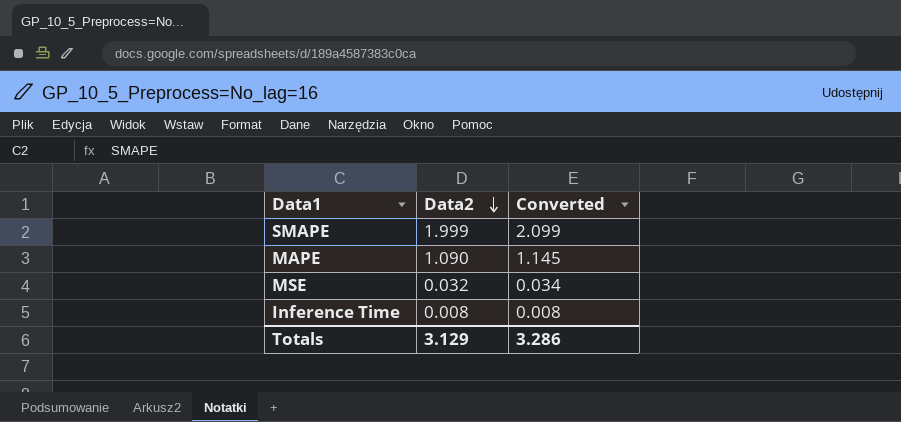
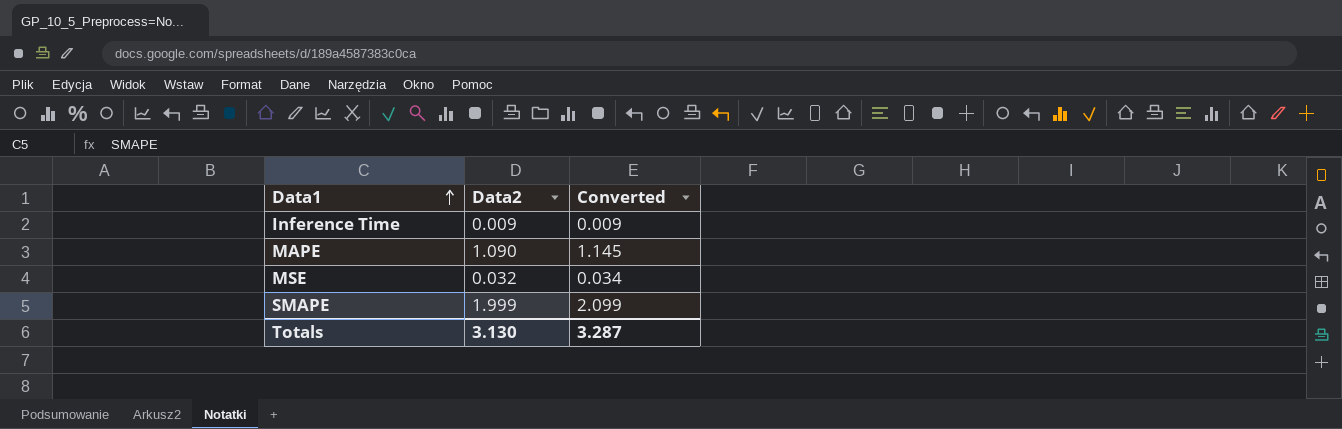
row order: Data2 descending -> Data1 ascending
Inference Time | Data2: 0.008 -> 0.009
Inference Time | Converted: 0.008 -> 0.009
Totals | Data2: 3.129 -> 3.130
Totals | Converted: 3.286 -> 3.287

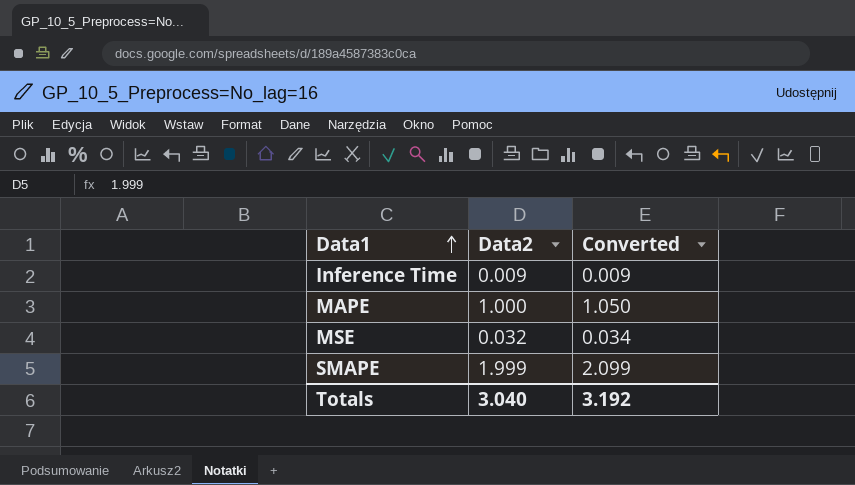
MAPE | Data2: 1.090 -> 1.000
MAPE | Converted: 1.145 -> 1.050
Totals | Data2: 3.130 -> 3.040
Totals | Converted: 3.287 -> 3.192

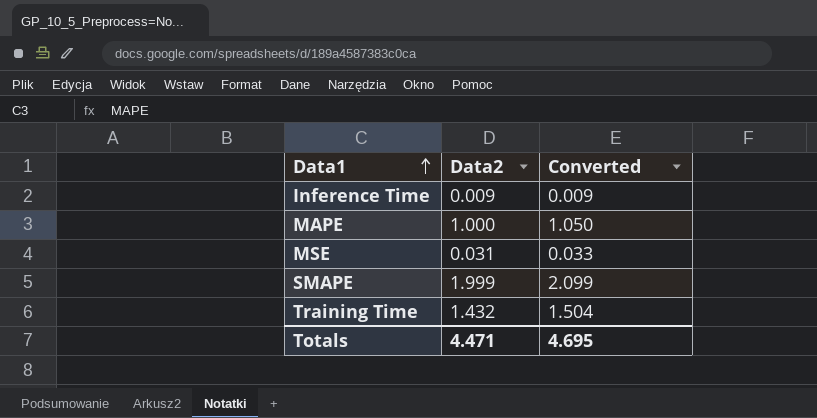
MSE | Data2: 0.032 -> 0.031
MSE | Converted: 0.034 -> 0.033
row Training Time: none -> 1.432 | 1.504
Totals | Data2: 3.040 -> 4.471
Totals | Converted: 3.192 -> 4.695

